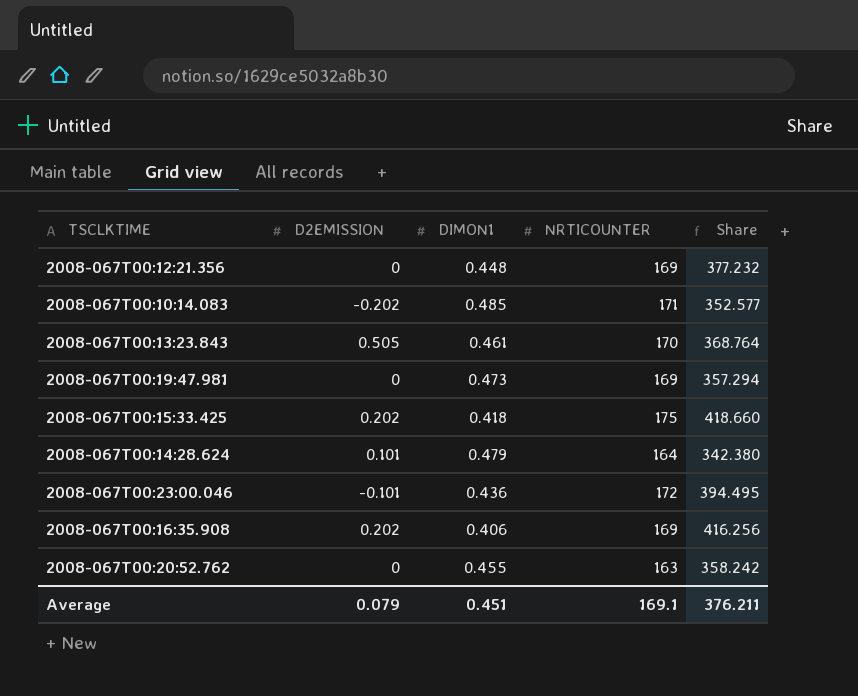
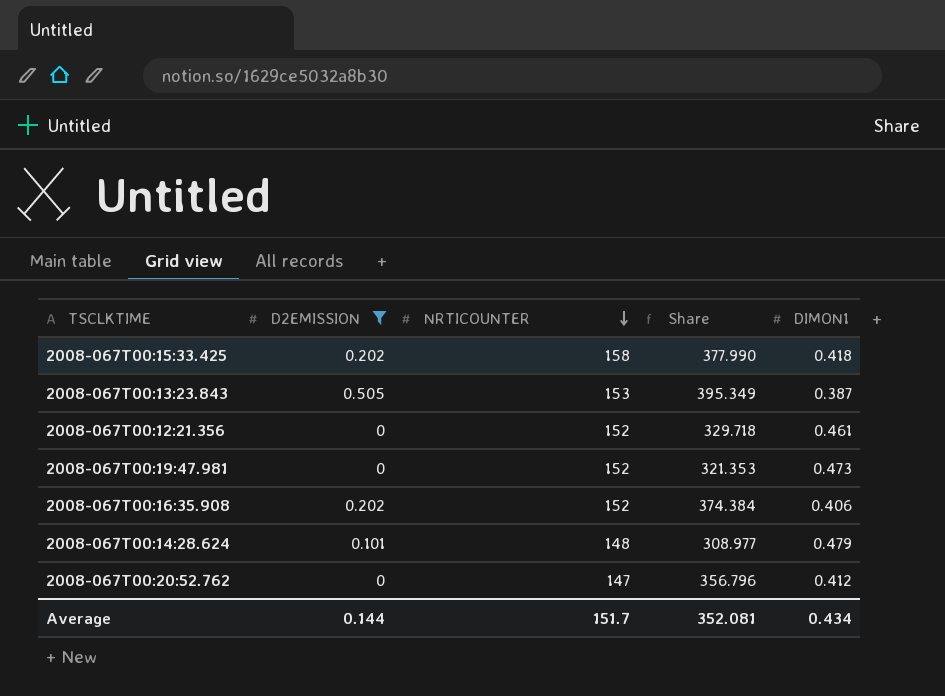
filter: none -> D2EMISSION >= 0
row order: none -> NRTICOUNTER descending
column DIMON1 | position: 3 -> 5
2008-067T00:15:33.425 | NRTICOUNTER: 175 -> 158
2008-067T00:15:33.425 | Share: 418.660 -> 377.990
2008-067T00:13:23.843 | NRTICOUNTER: 170 -> 153
2008-067T00:13:23.843 | Share: 368.764 -> 395.349
2008-067T00:13:23.843 | DIMON1: 0.461 -> 0.387
2008-067T00:12:21.356 | NRTICOUNTER: 169 -> 152
2008-067T00:12:21.356 | Share: 377.232 -> 329.718
2008-067T00:12:21.356 | DIMON1: 0.448 -> 0.461
2008-067T00:19:47.981 | NRTICOUNTER: 169 -> 152
2008-067T00:19:47.981 | Share: 357.294 -> 321.353
2008-067T00:16:35.908 | NRTICOUNTER: 169 -> 152
2008-067T00:16:35.908 | Share: 416.256 -> 374.384
2008-067T00:14:28.624 | NRTICOUNTER: 164 -> 148
2008-067T00:14:28.624 | Share: 342.380 -> 308.977
2008-067T00:20:52.762 | NRTICOUNTER: 163 -> 147
2008-067T00:20:52.762 | Share: 358.242 -> 356.796
2008-067T00:20:52.762 | DIMON1: 0.455 -> 0.412
Average | D2EMISSION: 0.079 -> 0.144
Average | NRTICOUNTER: 169.1 -> 151.7
Average | Share: 376.211 -> 352.081
Average | DIMON1: 0.451 -> 0.434

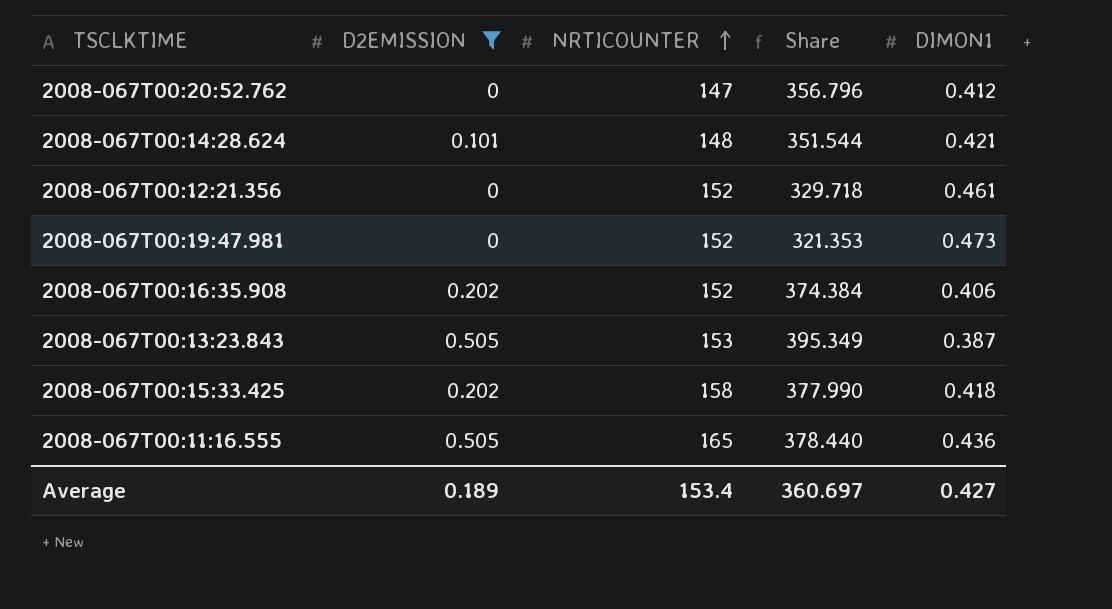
row order: NRTICOUNTER descending -> NRTICOUNTER ascending
2008-067T00:14:28.624 | Share: 308.977 -> 351.544
2008-067T00:14:28.624 | DIMON1: 0.479 -> 0.421
row 2008-067T00:11:16.555: none -> 0.505 | 165 | 378.440 | 0.436
Average | D2EMISSION: 0.144 -> 0.189
Average | NRTICOUNTER: 151.7 -> 153.4
Average | Share: 352.081 -> 360.697
Average | DIMON1: 0.434 -> 0.427

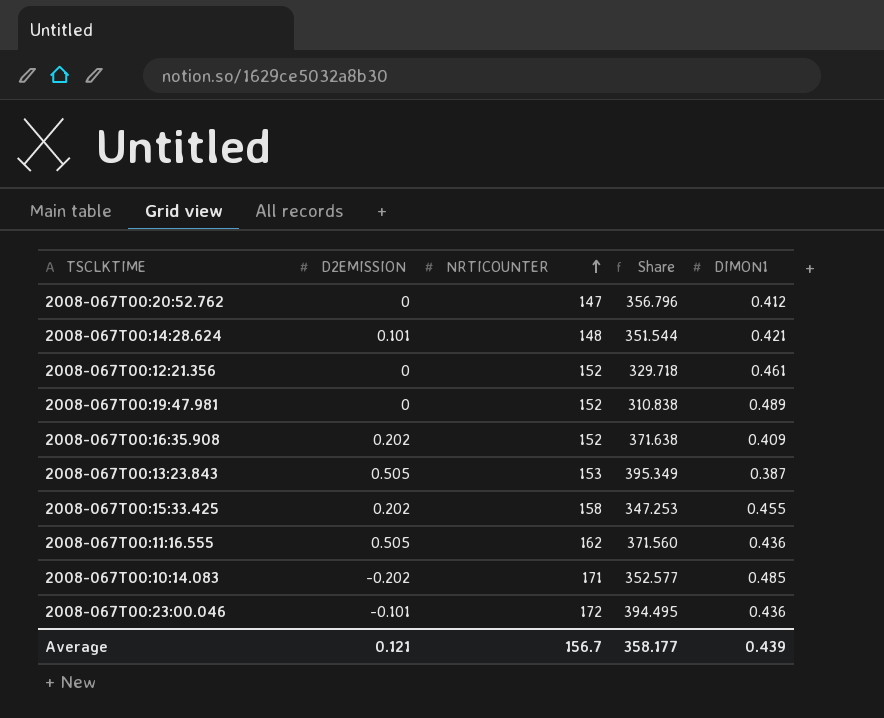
filter: D2EMISSION >= 0 -> none
2008-067T00:19:47.981 | Share: 321.353 -> 310.838
2008-067T00:19:47.981 | DIMON1: 0.473 -> 0.489
2008-067T00:16:35.908 | Share: 374.384 -> 371.638
2008-067T00:16:35.908 | DIMON1: 0.406 -> 0.409
2008-067T00:15:33.425 | Share: 377.990 -> 347.253
2008-067T00:15:33.425 | DIMON1: 0.418 -> 0.455
2008-067T00:11:16.555 | NRTICOUNTER: 165 -> 162
2008-067T00:11:16.555 | Share: 378.440 -> 371.560
Average | D2EMISSION: 0.189 -> 0.121
Average | NRTICOUNTER: 153.4 -> 156.7
Average | Share: 360.697 -> 358.177
Average | DIMON1: 0.427 -> 0.439

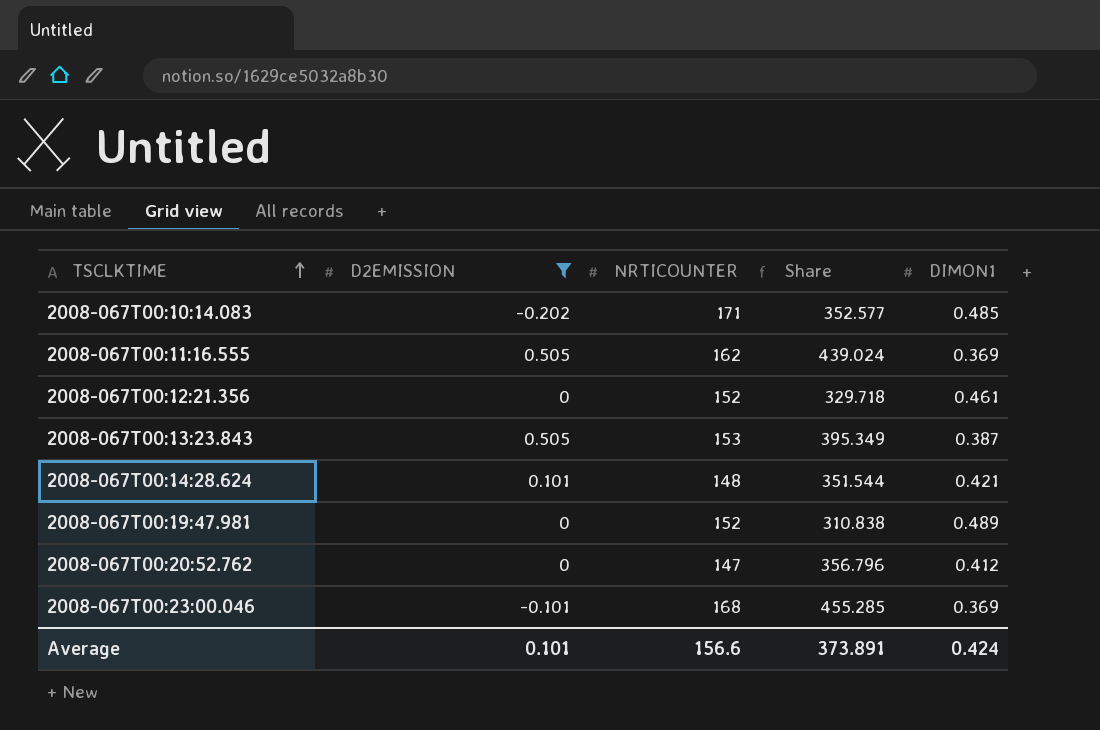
filter: none -> D2EMISSION != 0.202
row order: NRTICOUNTER ascending -> TSCLKTIME ascending
2008-067T00:11:16.555 | Share: 371.560 -> 439.024
2008-067T00:11:16.555 | DIMON1: 0.436 -> 0.369
2008-067T00:23:00.046 | NRTICOUNTER: 172 -> 168
2008-067T00:23:00.046 | Share: 394.495 -> 455.285
2008-067T00:23:00.046 | DIMON1: 0.436 -> 0.369
Average | D2EMISSION: 0.121 -> 0.101
Average | NRTICOUNTER: 156.7 -> 156.6
Average | Share: 358.177 -> 373.891
Average | DIMON1: 0.439 -> 0.424

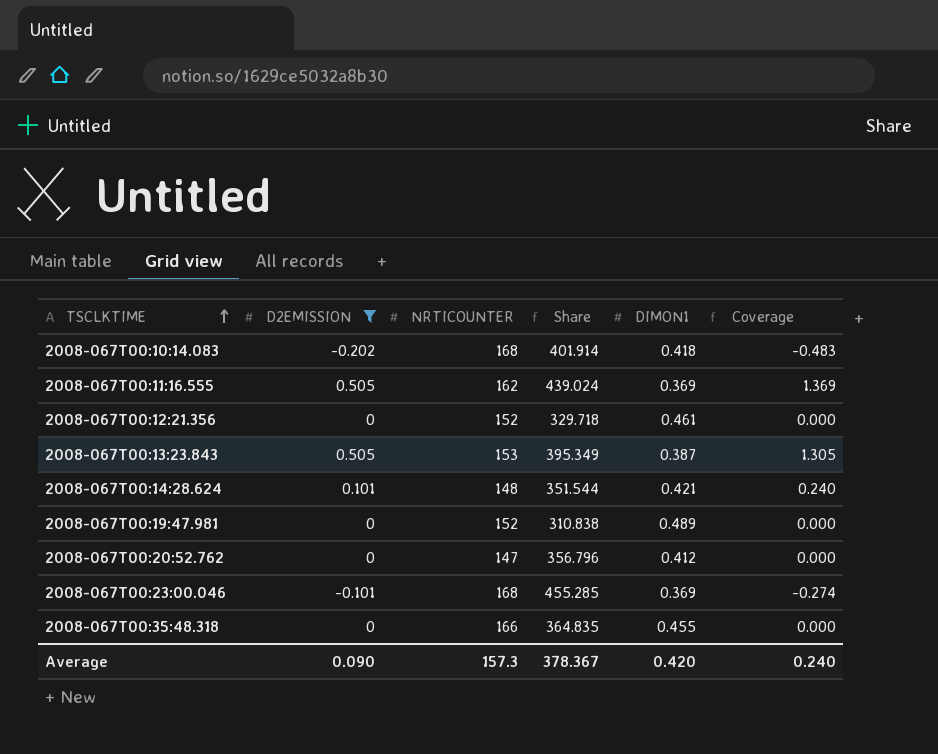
column Coverage | formula: none -> [D2EMISSION] / [DIMON1]
2008-067T00:10:14.083 | NRTICOUNTER: 171 -> 168
2008-067T00:10:14.083 | Share: 352.577 -> 401.914
2008-067T00:10:14.083 | DIMON1: 0.485 -> 0.418
row 2008-067T00:35:48.318: none -> 0 | 166 | 364.835 | 0.455 | 0.000
Average | D2EMISSION: 0.101 -> 0.090
Average | NRTICOUNTER: 156.6 -> 157.3
Average | Share: 373.891 -> 378.367
Average | DIMON1: 0.424 -> 0.420

